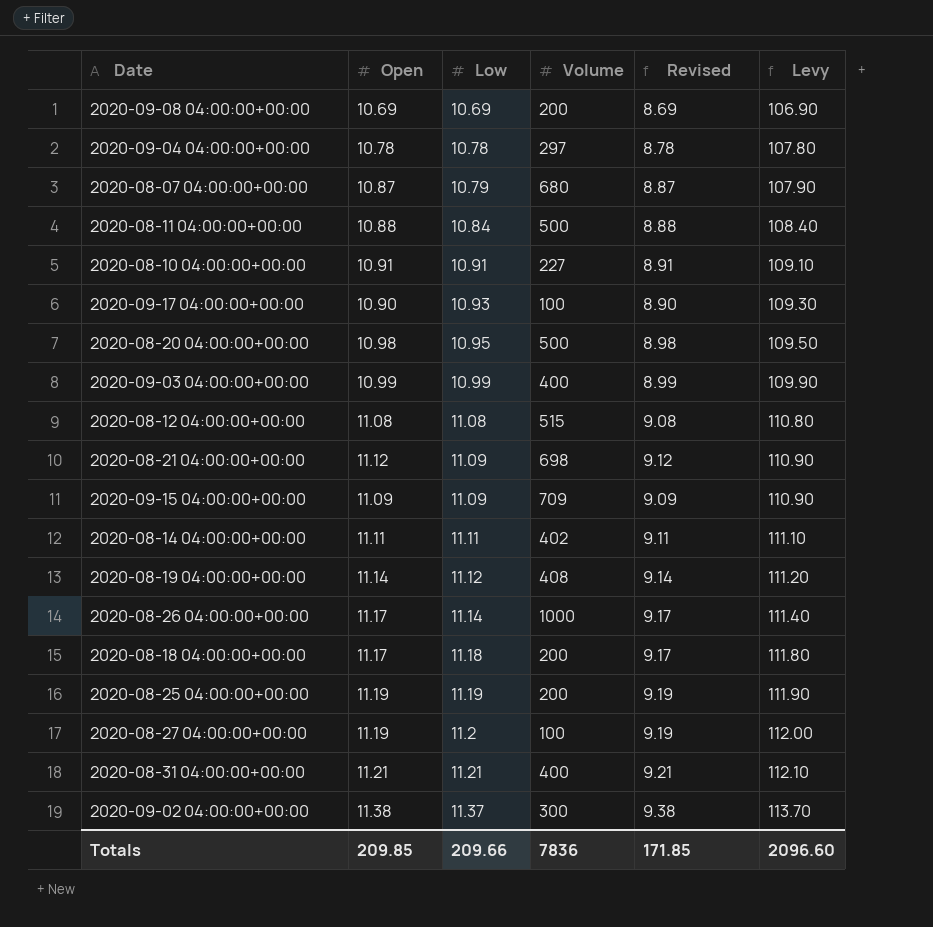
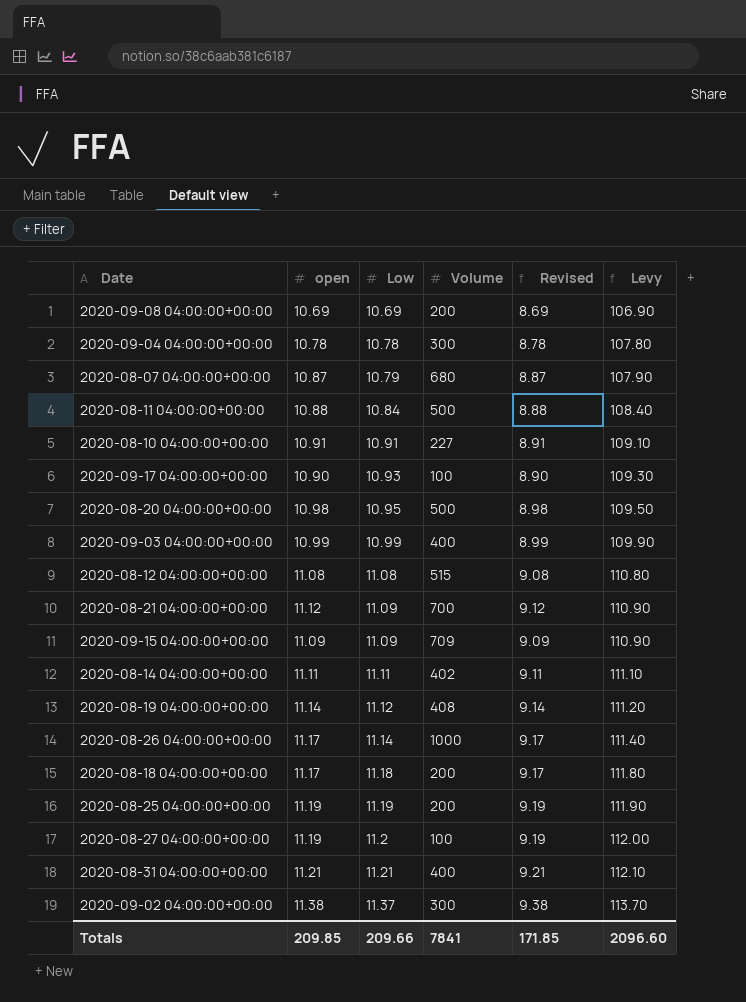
column name: Open -> open
2020-09-04 04:00:00+00:00 | Volume: 297 -> 300
2020-08-21 04:00:00+00:00 | Volume: 698 -> 700
Totals | Volume: 7836 -> 7841

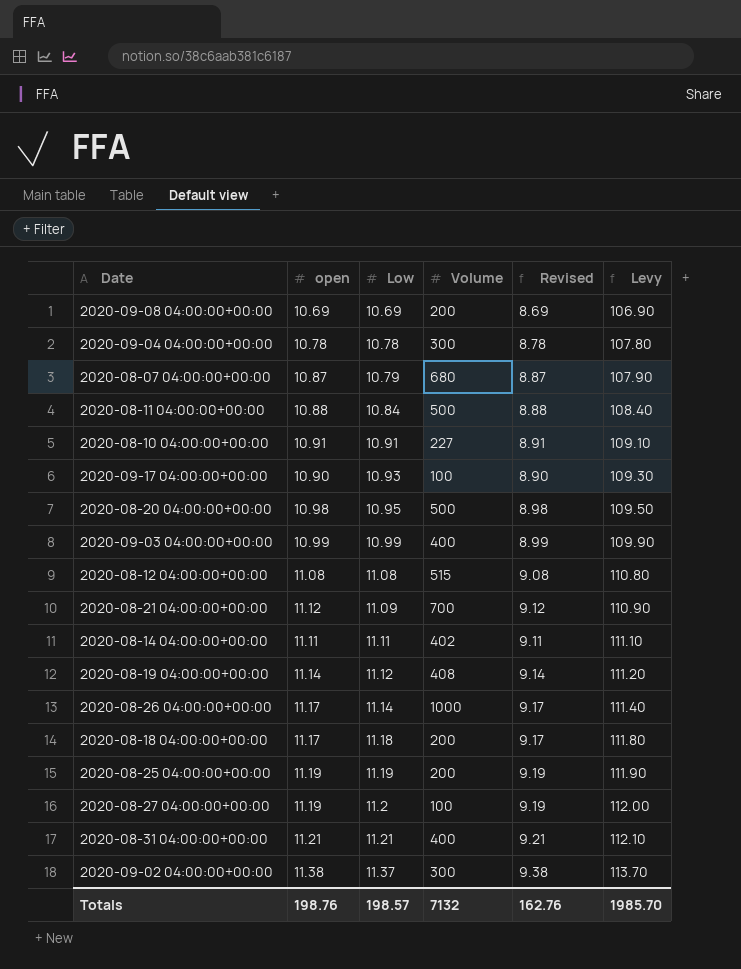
row 2020-09-15 04:00:00+00:00: 11.09 | 11.09 | 709 | 9.09 | 110.90 -> none
Totals | open: 209.85 -> 198.76
Totals | Low: 209.66 -> 198.57
Totals | Volume: 7841 -> 7132
Totals | Revised: 171.85 -> 162.76
Totals | Levy: 2096.60 -> 1985.70

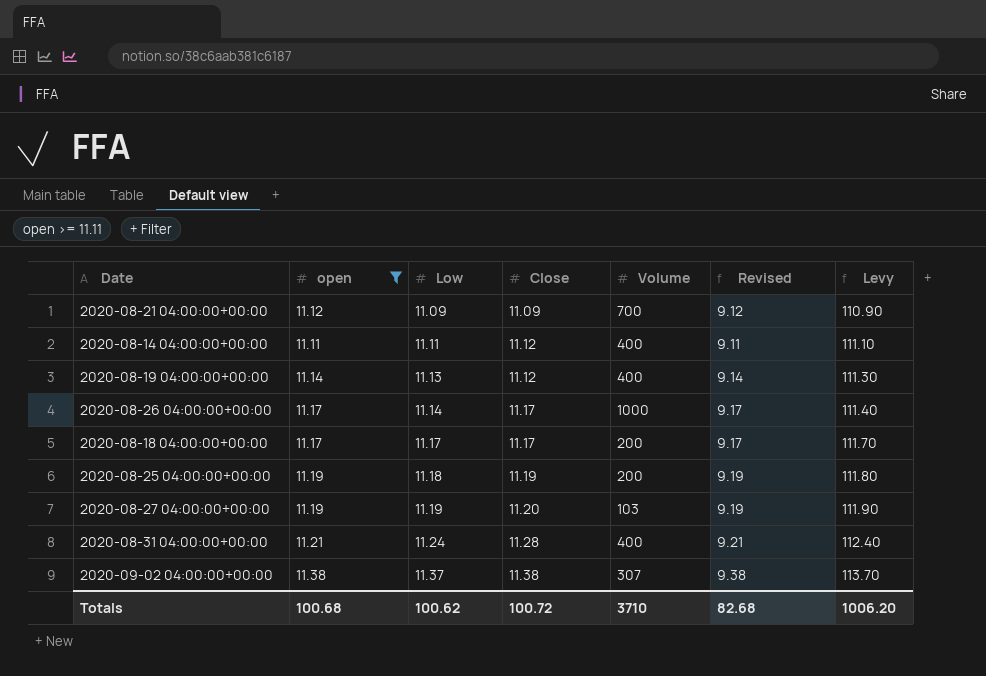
filter: none -> open >= 11.11
column Close | position: none -> 4
2020-08-14 04:00:00+00:00 | Volume: 402 -> 400
2020-08-19 04:00:00+00:00 | Low: 11.12 -> 11.13
2020-08-19 04:00:00+00:00 | Volume: 408 -> 400
2020-08-19 04:00:00+00:00 | Levy: 111.20 -> 111.30
2020-08-18 04:00:00+00:00 | Low: 11.18 -> 11.17
2020-08-18 04:00:00+00:00 | Levy: 111.80 -> 111.70
2020-08-25 04:00:00+00:00 | Low: 11.19 -> 11.18
2020-08-25 04:00:00+00:00 | Levy: 111.90 -> 111.80
2020-08-27 04:00:00+00:00 | Low: 11.2 -> 11.19
2020-08-27 04:00:00+00:00 | Volume: 100 -> 103
2020-08-27 04:00:00+00:00 | Levy: 112.00 -> 111.90
2020-08-31 04:00:00+00:00 | Low: 11.21 -> 11.24
2020-08-31 04:00:00+00:00 | Levy: 112.10 -> 112.40
2020-09-02 04:00:00+00:00 | Volume: 300 -> 307
Totals | open: 198.76 -> 100.68
Totals | Low: 198.57 -> 100.62
Totals | Volume: 7132 -> 3710
Totals | Revised: 162.76 -> 82.68
Totals | Levy: 1985.70 -> 1006.20

